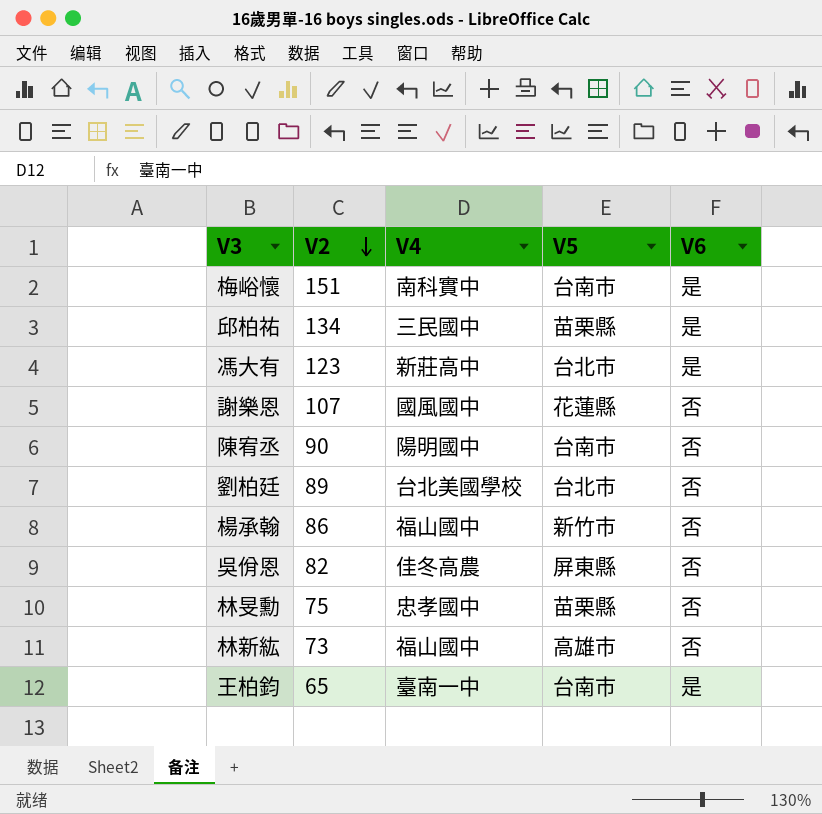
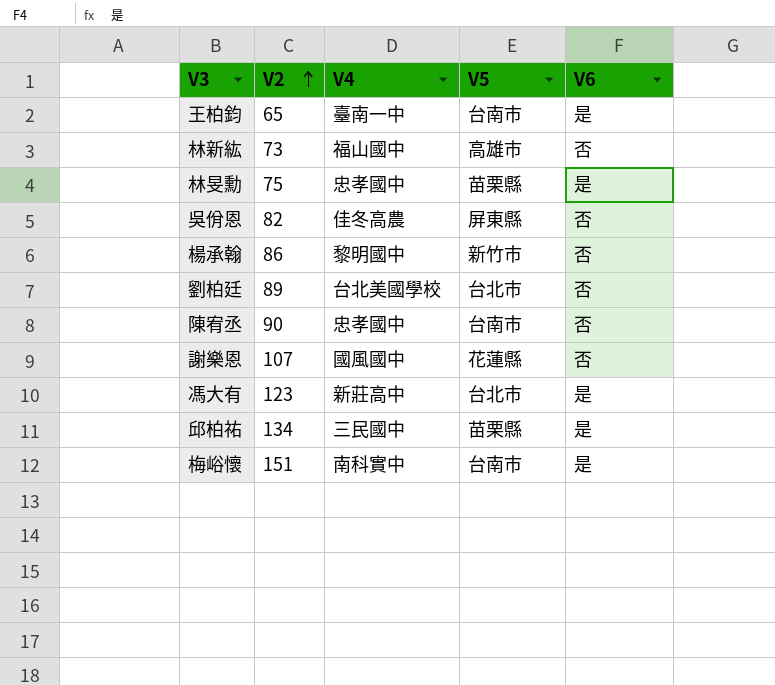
row order: V2 descending -> V2 ascending
林旻勳 | V6: 否 -> 是
楊承翰 | V4: 福山國中 -> 黎明國中
陳宥丞 | V4: 陽明國中 -> 忠孝國中

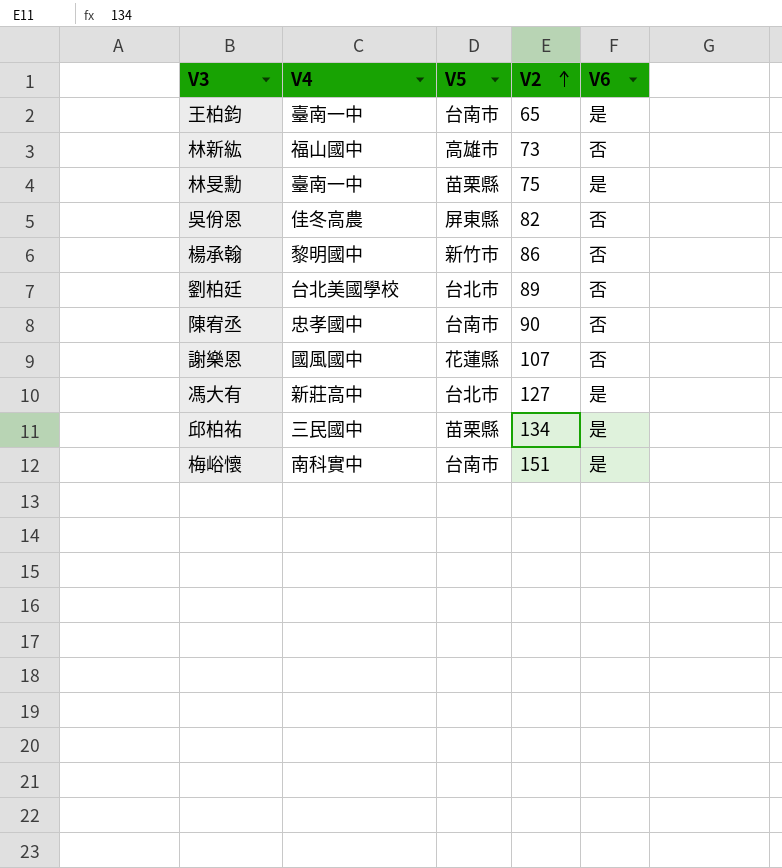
column V2 | position: 2 -> 4
林旻勳 | V4: 忠孝國中 -> 臺南一中
馮大有 | V2: 123 -> 127

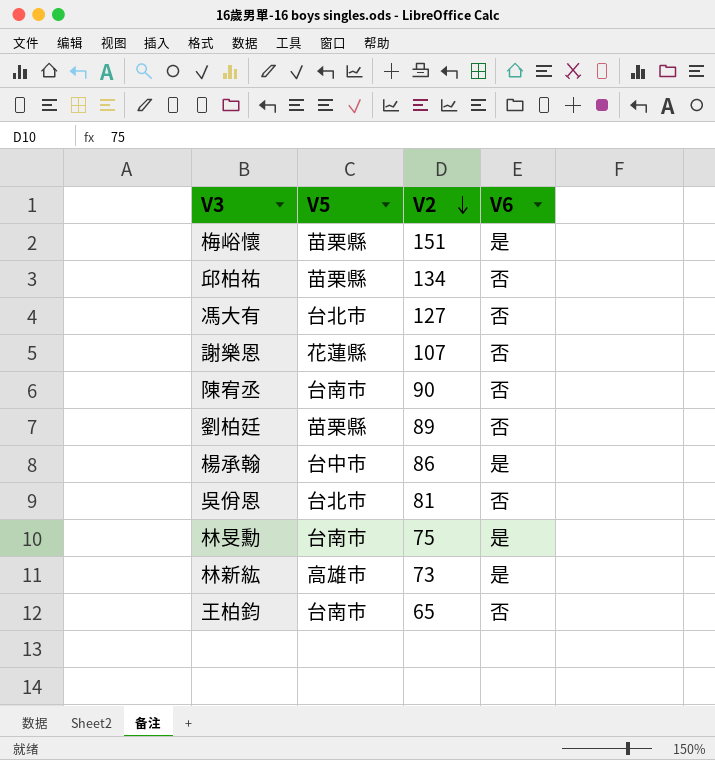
row order: V2 ascending -> V2 descending
column V4 | position: 2 -> none
梅峪懷 | V5: 台南市 -> 苗栗縣
邱柏祐 | V6: 是 -> 否
馮大有 | V6: 是 -> 否
劉柏廷 | V5: 台北市 -> 苗栗縣
楊承翰 | V5: 新竹市 -> 台中市
楊承翰 | V6: 否 -> 是
吳佾恩 | V5: 屏東縣 -> 台北市
吳佾恩 | V2: 82 -> 81
林旻勳 | V5: 苗栗縣 -> 台南市
林新紘 | V6: 否 -> 是
王柏鈞 | V6: 是 -> 否

